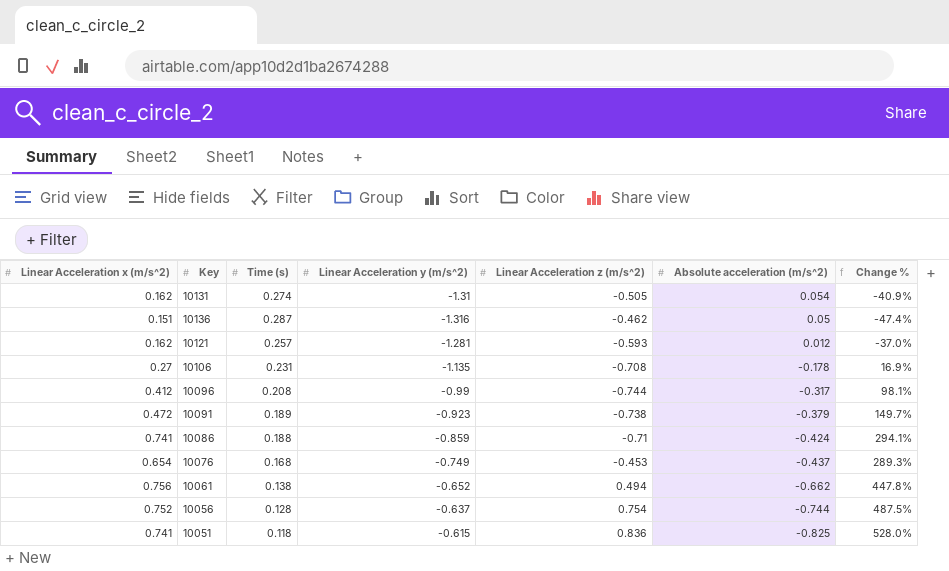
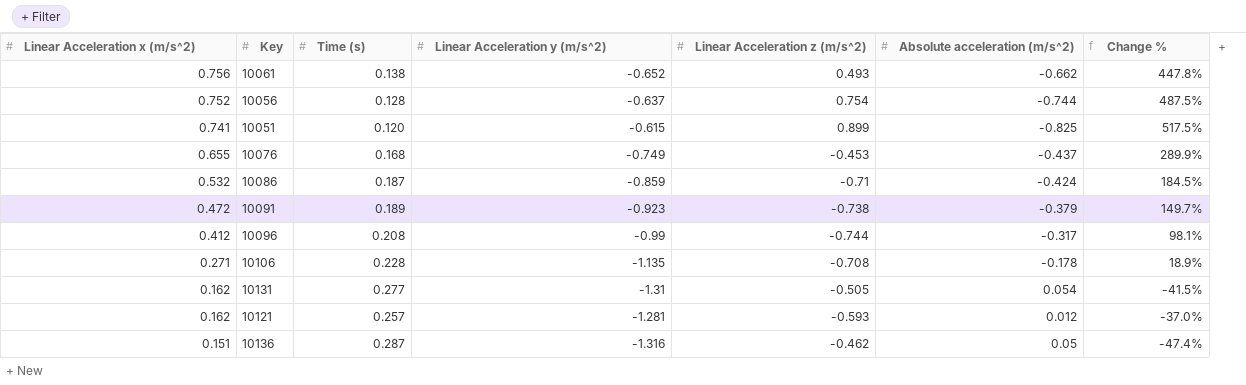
row order: Absolute acceleration (m/s^2) descending -> Linear Acceleration x (m/s^2) descending
10061 | Linear Acceleration z (m/s^2): 0.494 -> 0.493
10051 | Time (s): 0.118 -> 0.120
10051 | Linear Acceleration z (m/s^2): 0.836 -> 0.899
10051 | Change %: 528.0% -> 517.5%
10076 | Linear Acceleration x (m/s^2): 0.654 -> 0.655
10076 | Change %: 289.3% -> 289.9%
10086 | Linear Acceleration x (m/s^2): 0.741 -> 0.532
10086 | Time (s): 0.188 -> 0.187
10086 | Change %: 294.1% -> 184.5%
10106 | Linear Acceleration x (m/s^2): 0.27 -> 0.271
10106 | Time (s): 0.231 -> 0.228
10106 | Change %: 16.9% -> 18.9%
10131 | Time (s): 0.274 -> 0.277
10131 | Change %: -40.9% -> -41.5%

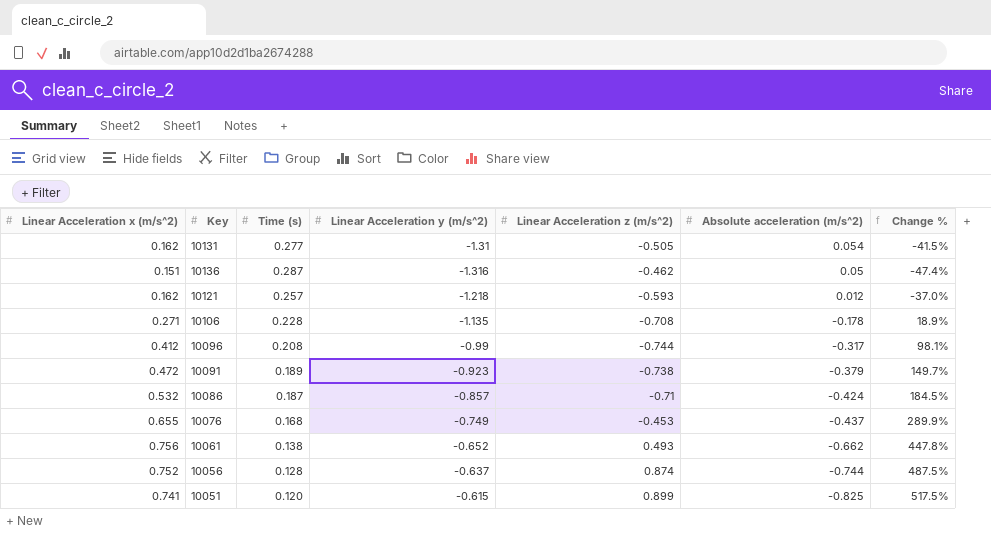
row order: Linear Acceleration x (m/s^2) descending -> Absolute acceleration (m/s^2) descending
10121 | Linear Acceleration y (m/s^2): -1.281 -> -1.218
10086 | Linear Acceleration y (m/s^2): -0.859 -> -0.857
10056 | Linear Acceleration z (m/s^2): 0.754 -> 0.874

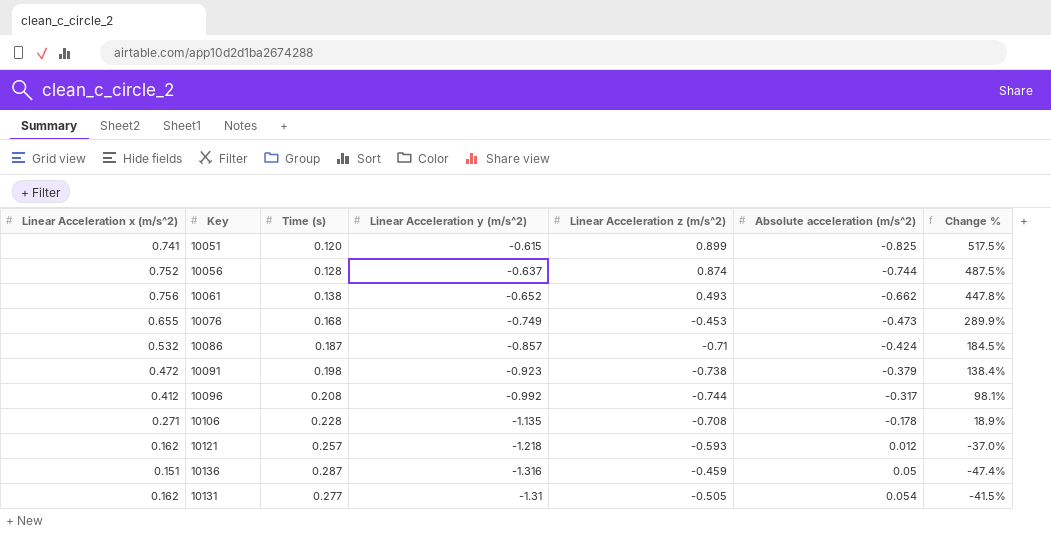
row order: Absolute acceleration (m/s^2) descending -> Absolute acceleration (m/s^2) ascending
10076 | Absolute acceleration (m/s^2): -0.437 -> -0.473
10091 | Time (s): 0.189 -> 0.198
10091 | Change %: 149.7% -> 138.4%
10096 | Linear Acceleration y (m/s^2): -0.99 -> -0.992
10136 | Linear Acceleration z (m/s^2): -0.462 -> -0.459

